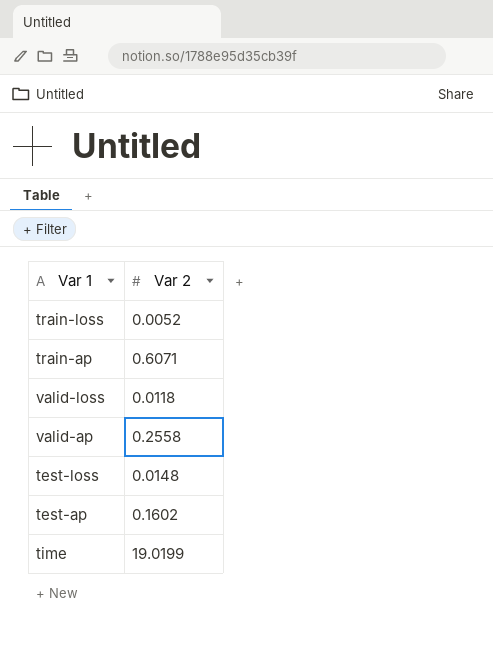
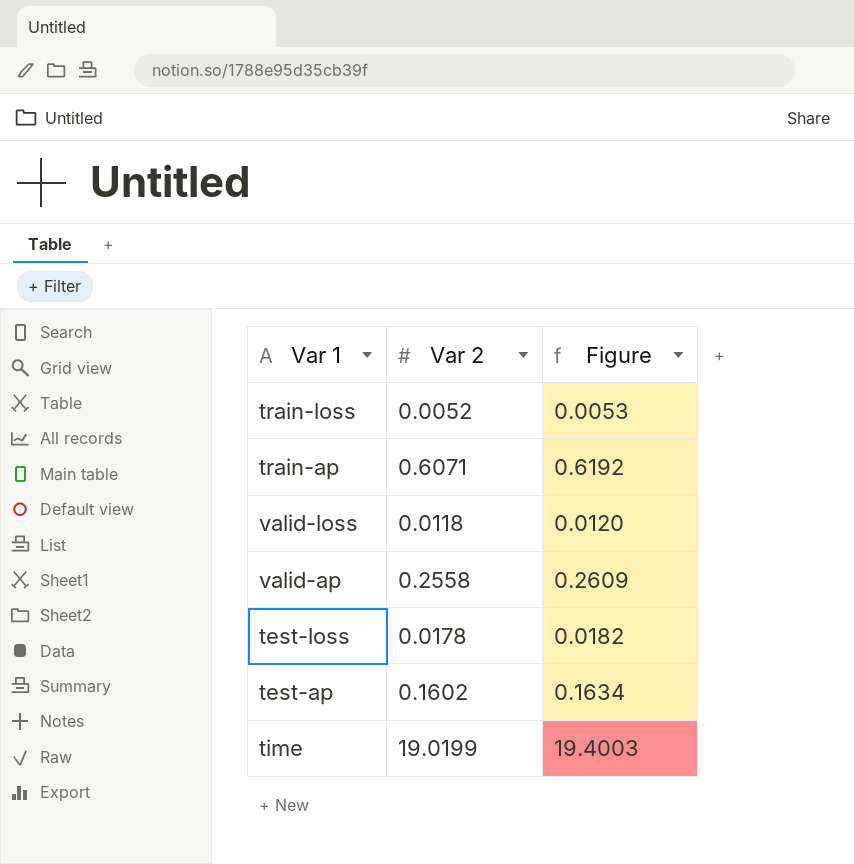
column Figure | formula: none -> [Var 2] * 1.02
test-loss | Var 2: 0.0148 -> 0.0178

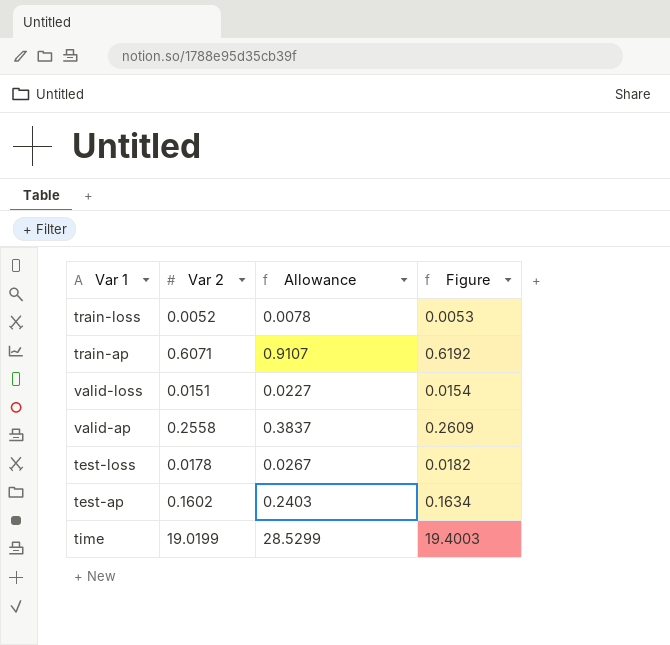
column Allowance | formula: none -> [Var 2] * 1.5
valid-loss | Var 2: 0.0118 -> 0.0151
valid-loss | Figure: 0.0120 -> 0.0154

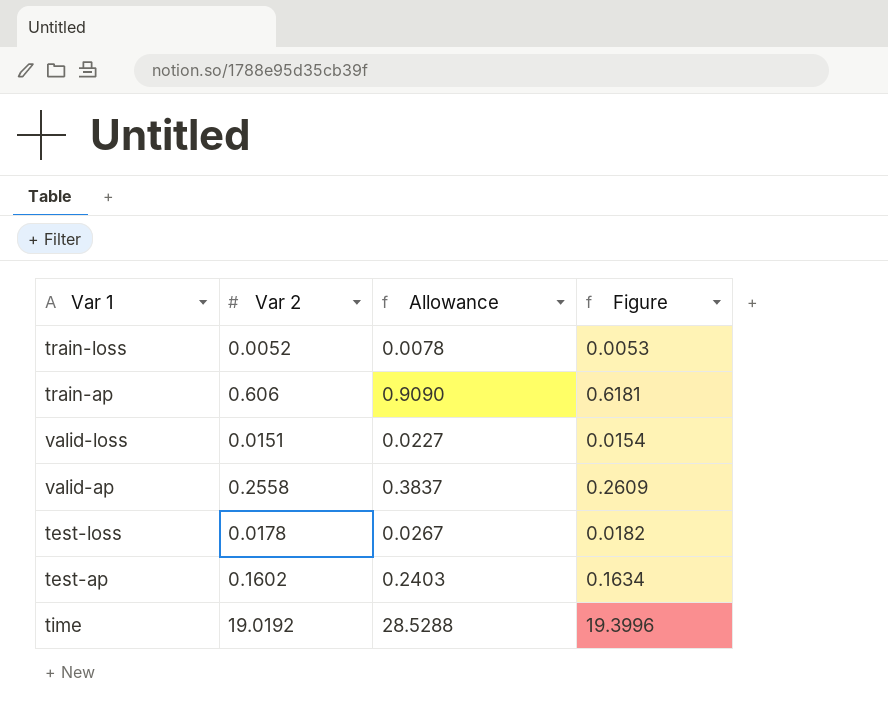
train-ap | Var 2: 0.6071 -> 0.606
train-ap | Allowance: 0.9107 -> 0.9090
train-ap | Figure: 0.6192 -> 0.6181
time | Var 2: 19.0199 -> 19.0192
time | Allowance: 28.5299 -> 28.5288
time | Figure: 19.4003 -> 19.3996

